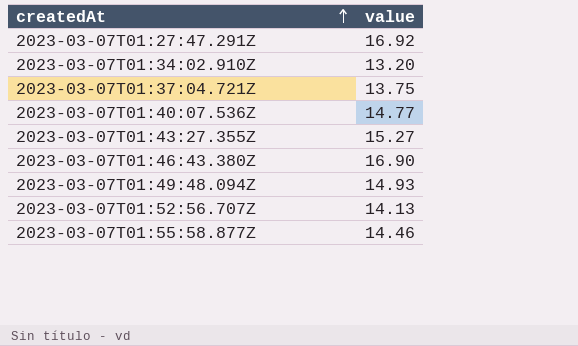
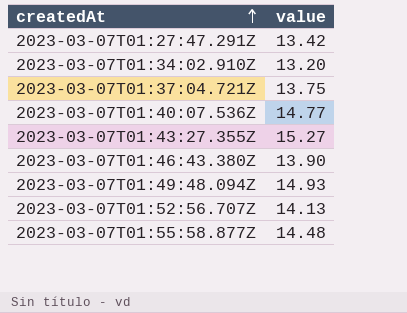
2023-03-07T01:27:47.291Z | value: 16.92 -> 13.42
2023-03-07T01:46:43.380Z | value: 16.90 -> 13.90
2023-03-07T01:55:58.877Z | value: 14.46 -> 14.48

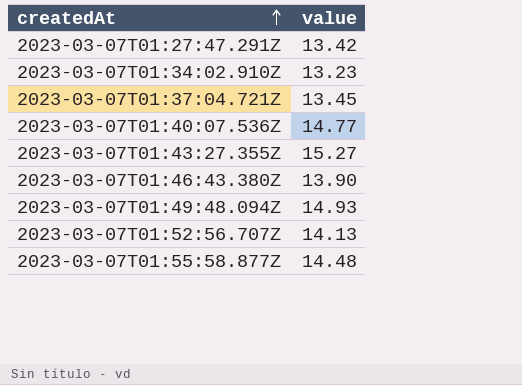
2023-03-07T01:34:02.910Z | value: 13.20 -> 13.23
2023-03-07T01:37:04.721Z | value: 13.75 -> 13.45

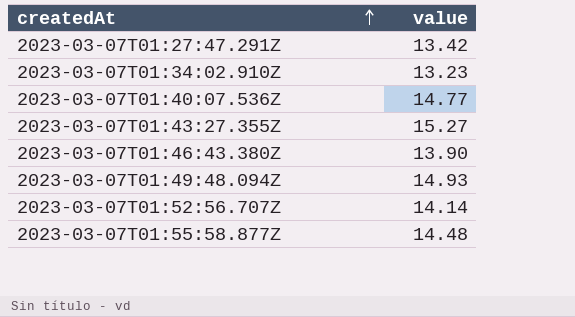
row 2023-03-07T01:37:04.721Z: 13.45 -> none
2023-03-07T01:52:56.707Z | value: 14.13 -> 14.14

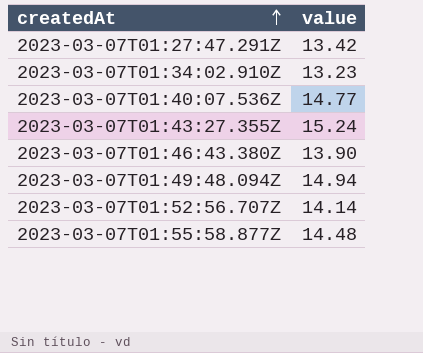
2023-03-07T01:43:27.355Z | value: 15.27 -> 15.24
2023-03-07T01:49:48.094Z | value: 14.93 -> 14.94

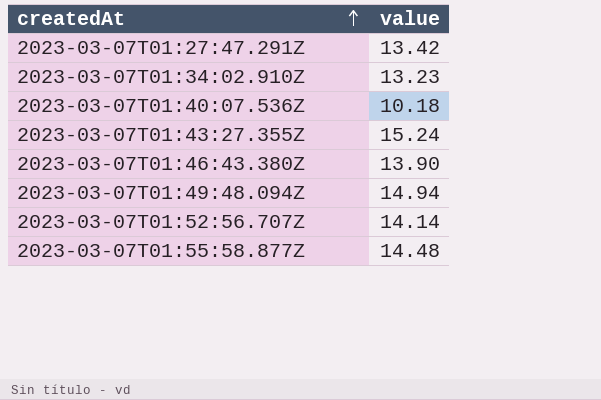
2023-03-07T01:40:07.536Z | value: 14.77 -> 10.18

